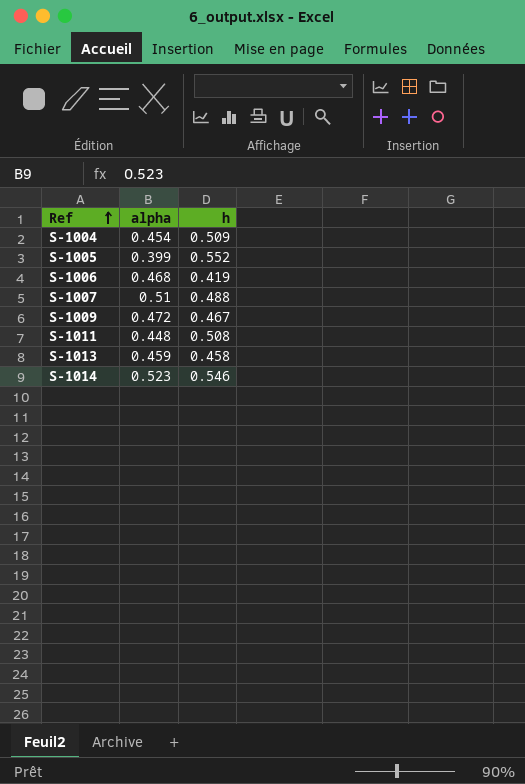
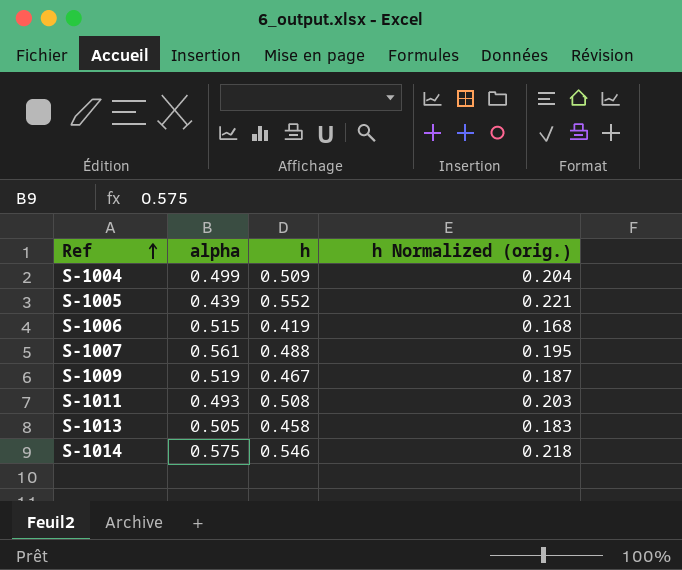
column h Normalized (orig.) | formula: none -> [h] * 0.4
S-1004 | alpha: 0.454 -> 0.499
S-1005 | alpha: 0.399 -> 0.439
S-1006 | alpha: 0.468 -> 0.515
S-1007 | alpha: 0.51 -> 0.561
S-1009 | alpha: 0.472 -> 0.519
S-1011 | alpha: 0.448 -> 0.493
S-1013 | alpha: 0.459 -> 0.505
S-1014 | alpha: 0.523 -> 0.575

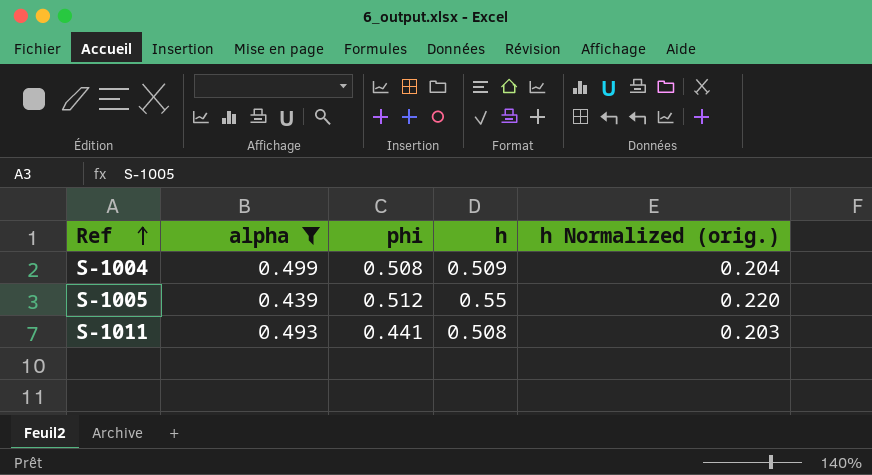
filter: none -> alpha <= 0.499
column phi | position: none -> 3
S-1005 | h: 0.552 -> 0.55
S-1005 | h Normalized (orig.): 0.221 -> 0.220

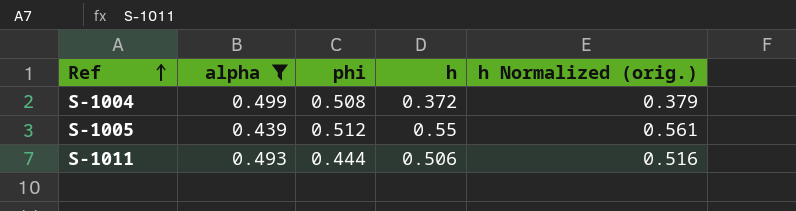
column h Normalized (orig.) | formula: [h] * 0.4 -> [h] * 1.02
S-1004 | h: 0.509 -> 0.372
S-1011 | phi: 0.441 -> 0.444
S-1011 | h: 0.508 -> 0.506

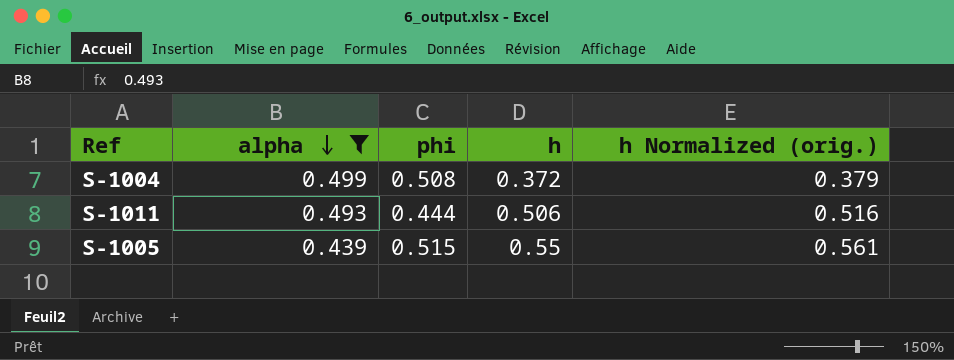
row order: Ref ascending -> alpha descending
S-1005 | phi: 0.512 -> 0.515

